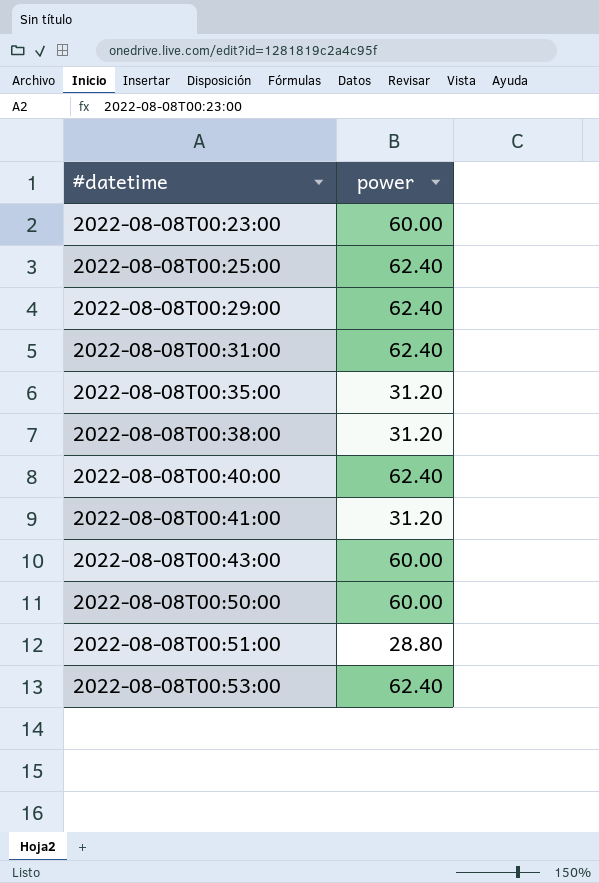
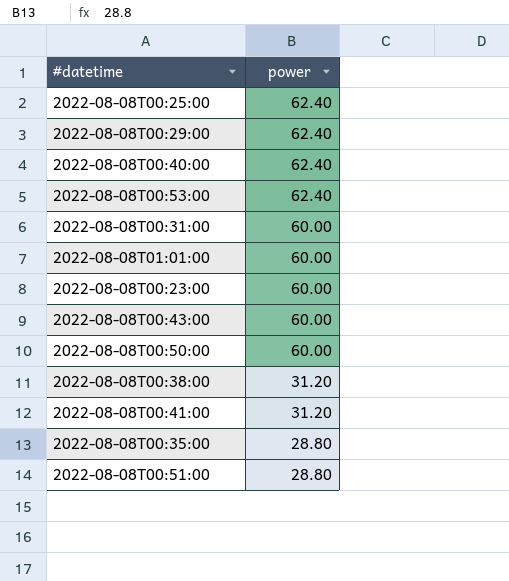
row order: #datetime ascending -> power descending
2022-08-08T00:31:00 | power: 62.40 -> 60.00
row 2022-08-08T01:01:00: none -> 60.00
2022-08-08T00:35:00 | power: 31.20 -> 28.80

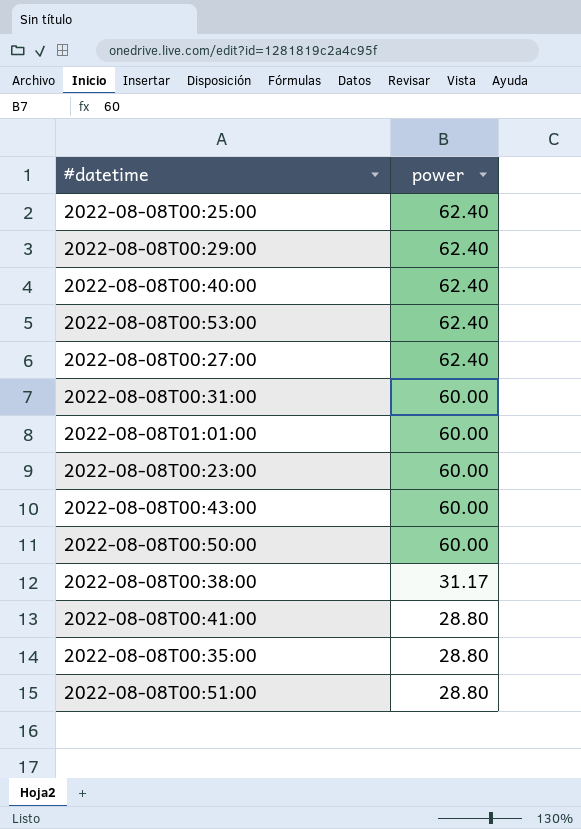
row 2022-08-08T00:27:00: none -> 62.40
2022-08-08T00:38:00 | power: 31.20 -> 31.17
2022-08-08T00:41:00 | power: 31.20 -> 28.80

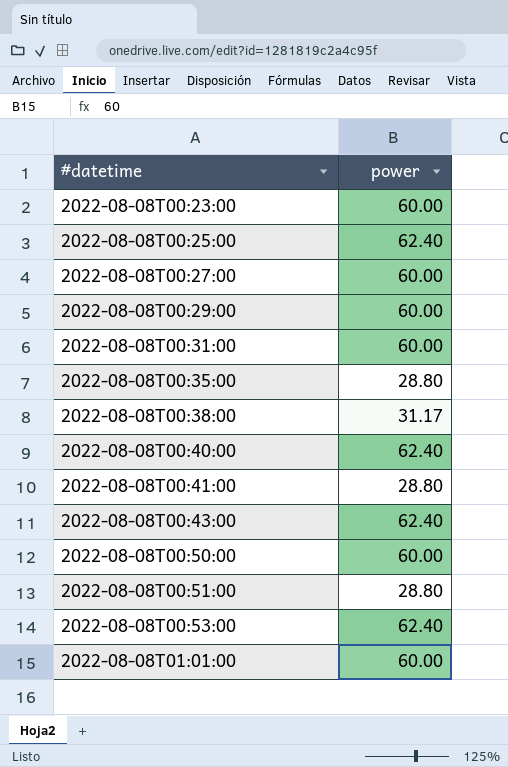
row order: power descending -> #datetime ascending
2022-08-08T00:27:00 | power: 62.40 -> 60.00
2022-08-08T00:29:00 | power: 62.40 -> 60.00
2022-08-08T00:43:00 | power: 60.00 -> 62.40

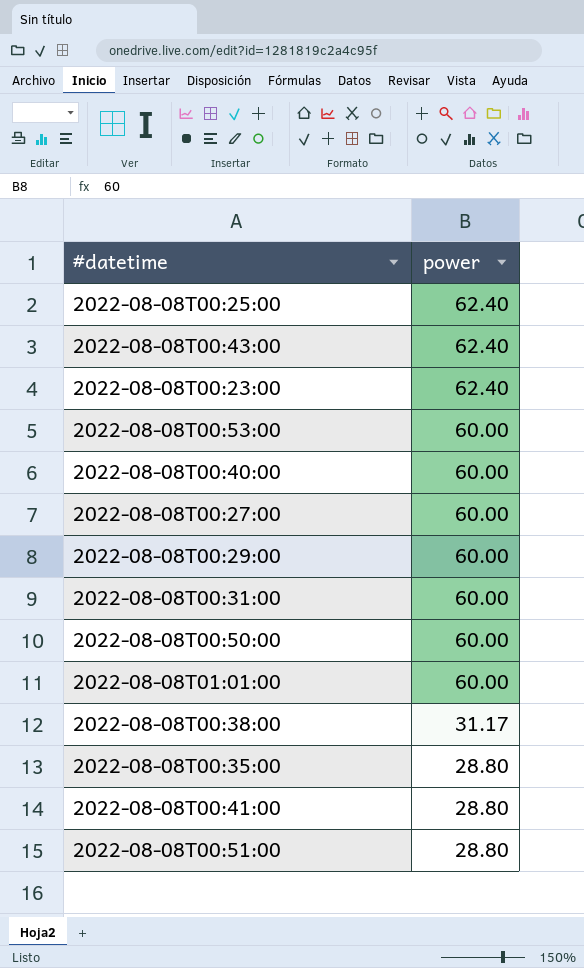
row order: #datetime ascending -> power descending
2022-08-08T00:23:00 | power: 60.00 -> 62.40
2022-08-08T00:53:00 | power: 62.40 -> 60.00
2022-08-08T00:40:00 | power: 62.40 -> 60.00

